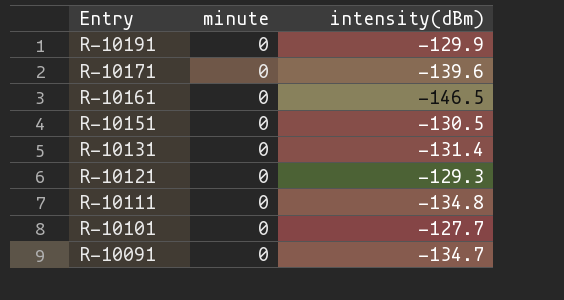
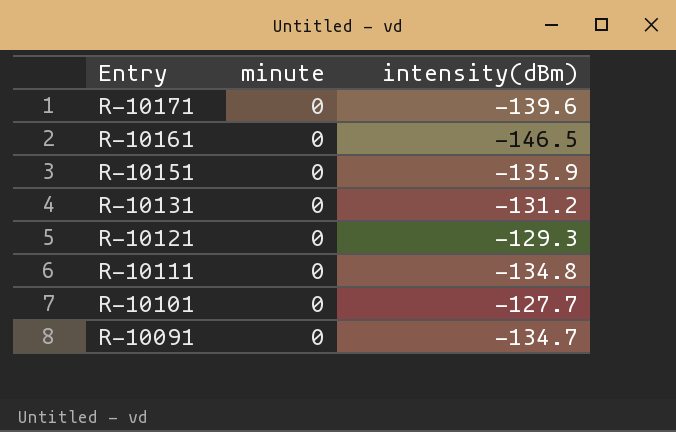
row R-10191: 0 | -129.9 -> none
R-10151 | intensity(dBm): -130.5 -> -135.9
R-10131 | intensity(dBm): -131.4 -> -131.2

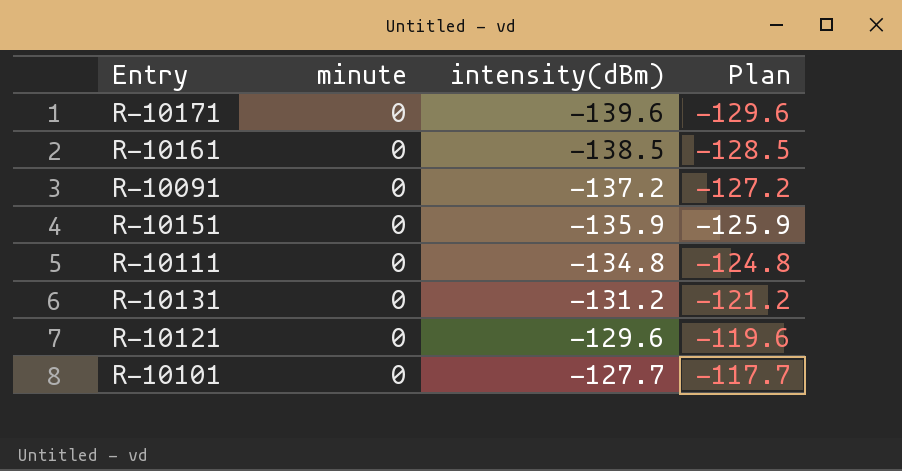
row order: Entry descending -> intensity(dBm) ascending
column Plan | formula: none -> [intensity(dBm)] + 10
R-10161 | intensity(dBm): -146.5 -> -138.5
R-10091 | intensity(dBm): -134.7 -> -137.2
R-10121 | intensity(dBm): -129.3 -> -129.6

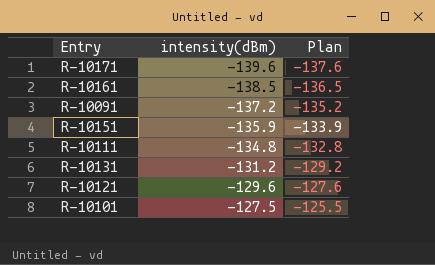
column minute | position: 2 -> none
column Plan | formula: [intensity(dBm)] + 10 -> [intensity(dBm)] + 2
R-10101 | intensity(dBm): -127.7 -> -127.5

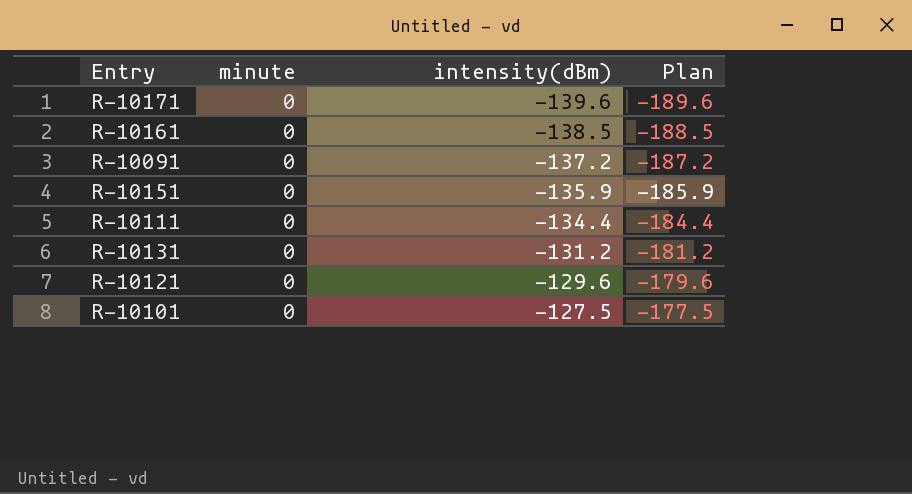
column minute | position: none -> 2
column Plan | formula: [intensity(dBm)] + 2 -> [intensity(dBm)] - 50
R-10111 | intensity(dBm): -134.8 -> -134.4

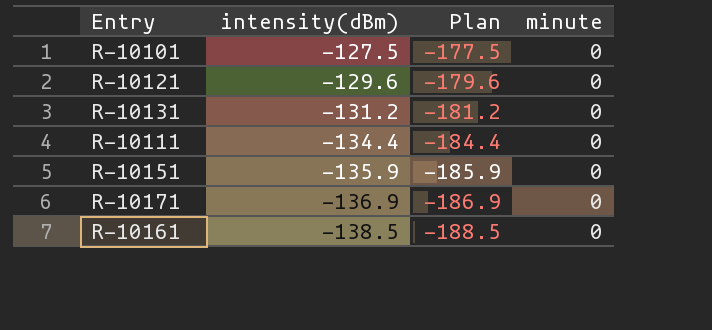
row order: intensity(dBm) ascending -> intensity(dBm) descending
column minute | position: 2 -> 4
row R-10091: 0 | -137.2 | -187.2 -> none
R-10171 | intensity(dBm): -139.6 -> -136.9
R-10171 | Plan: -189.6 -> -186.9

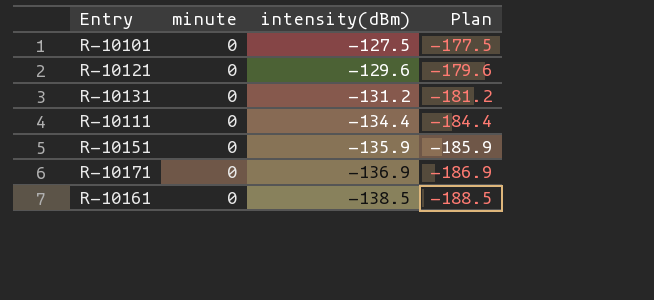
column minute | position: 4 -> 2

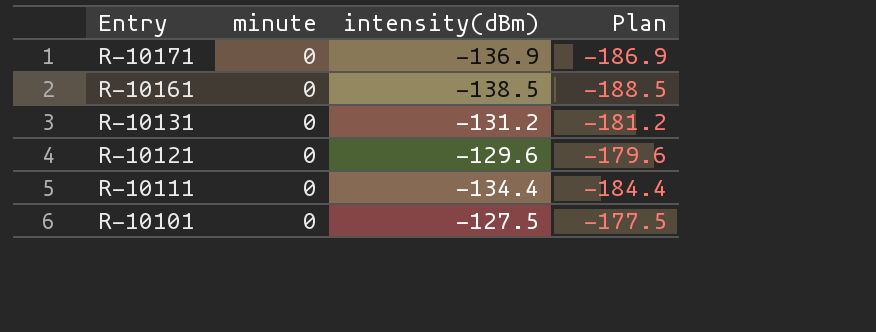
row order: intensity(dBm) descending -> Entry descending
row R-10151: 0 | -135.9 | -185.9 -> none

